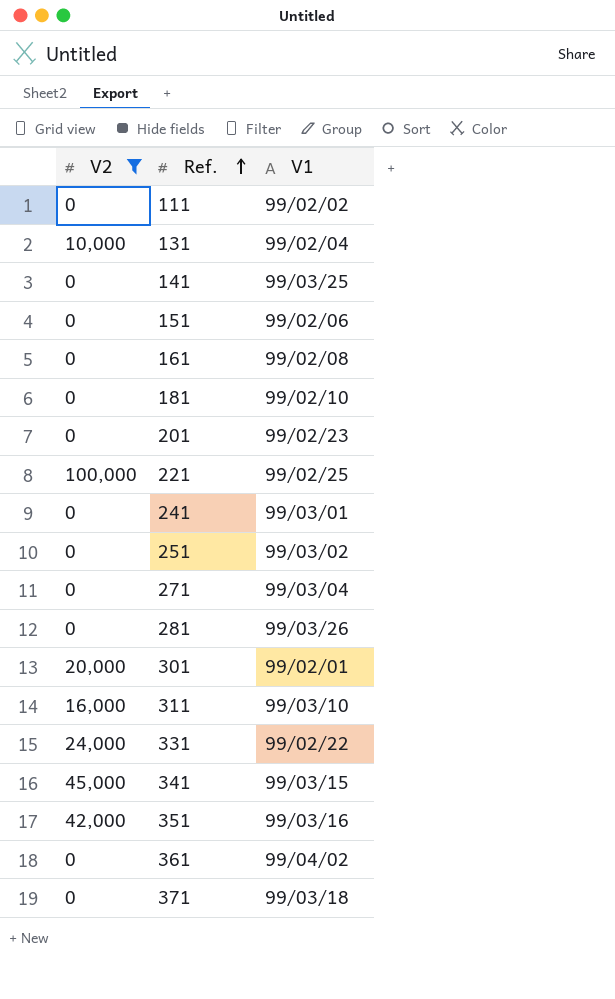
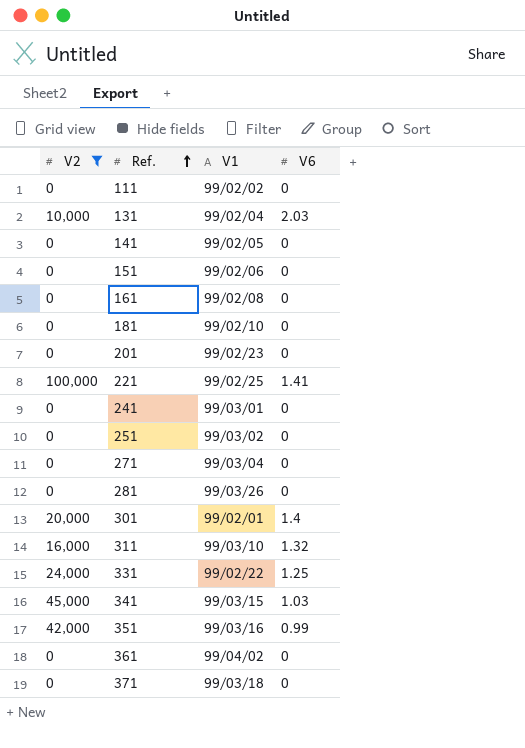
column V6 | position: none -> 4
141 | V1: 99/03/25 -> 99/02/05

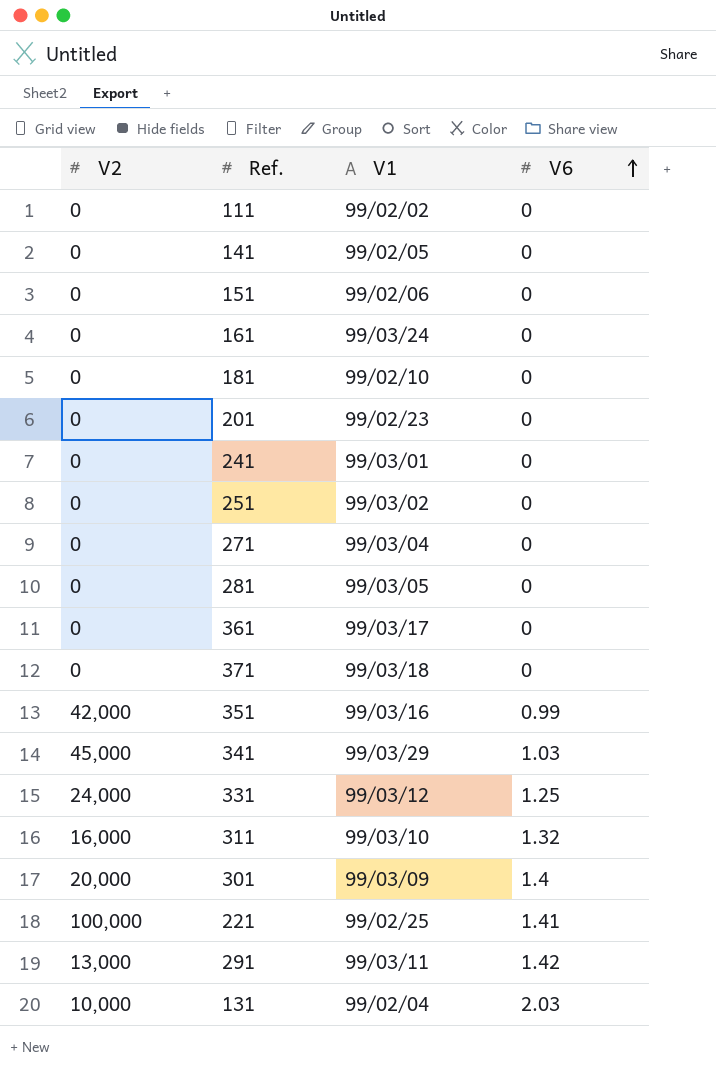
filter: V2 != 13,000 -> none
row order: Ref. ascending -> V6 ascending
161 | V1: 99/02/08 -> 99/03/24
281 | V1: 99/03/26 -> 99/03/05
361 | V1: 99/04/02 -> 99/03/17
341 | V1: 99/03/15 -> 99/03/29
331 | V1: 99/02/22 -> 99/03/12
301 | V1: 99/02/01 -> 99/03/09

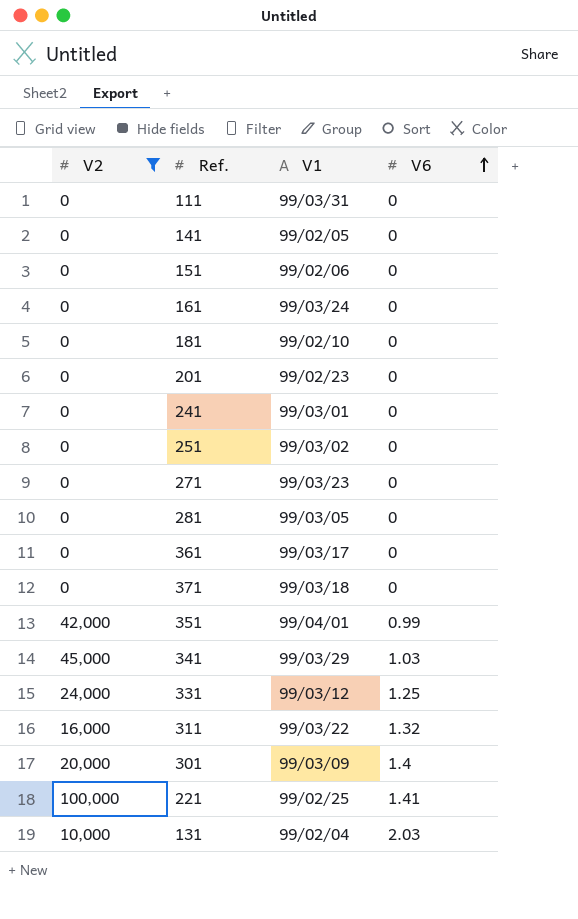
filter: none -> V2 != 13,000
111 | V1: 99/02/02 -> 99/03/31
271 | V1: 99/03/04 -> 99/03/23
351 | V1: 99/03/16 -> 99/04/01
311 | V1: 99/03/10 -> 99/03/22

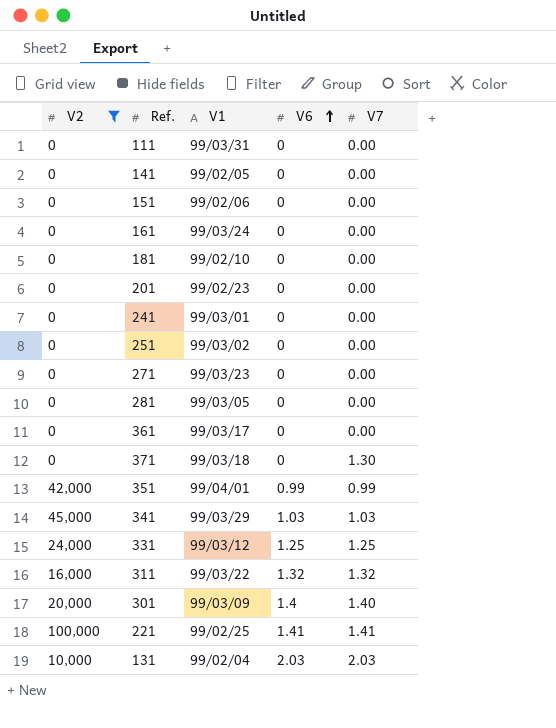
column V7 | position: none -> 5

